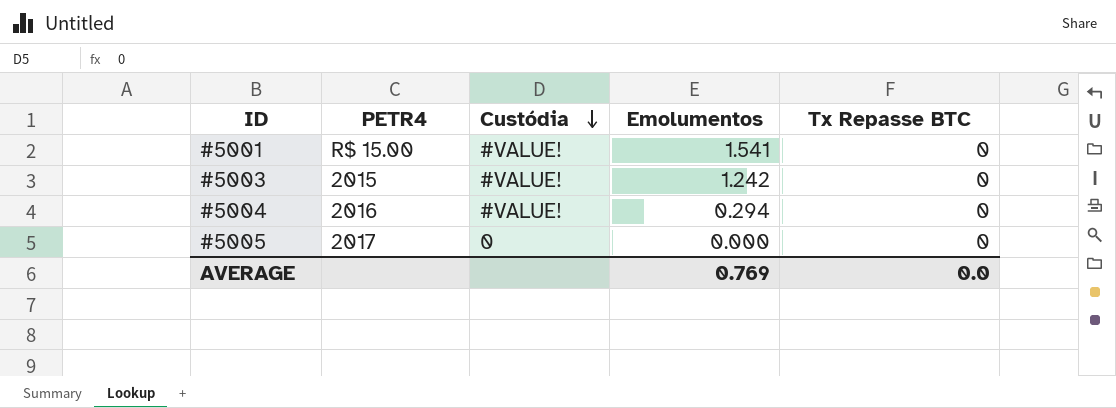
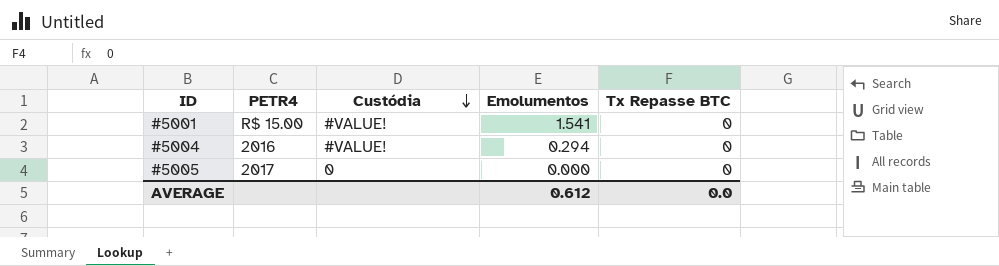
row #5003: 2015 | #VALUE! | 1.242 | 0 -> none
AVERAGE | Emolumentos: 0.769 -> 0.612

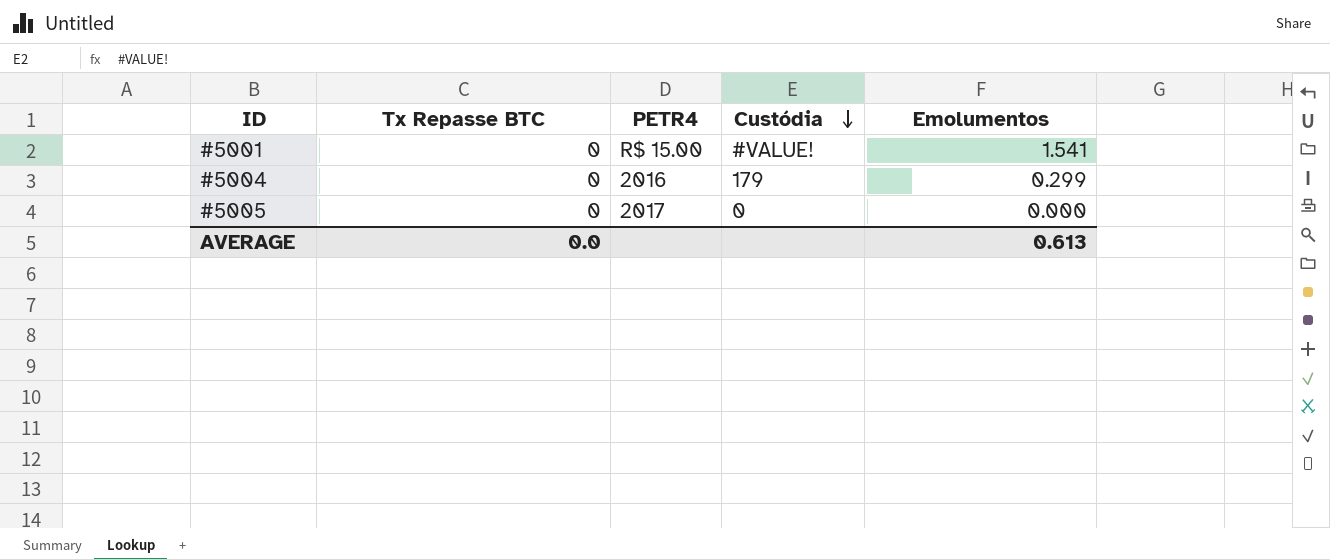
column Tx Repasse BTC | position: 5 -> 2
#5004 | Custódia: #VALUE! -> 179
#5004 | Emolumentos: 0.294 -> 0.299
AVERAGE | Emolumentos: 0.612 -> 0.613

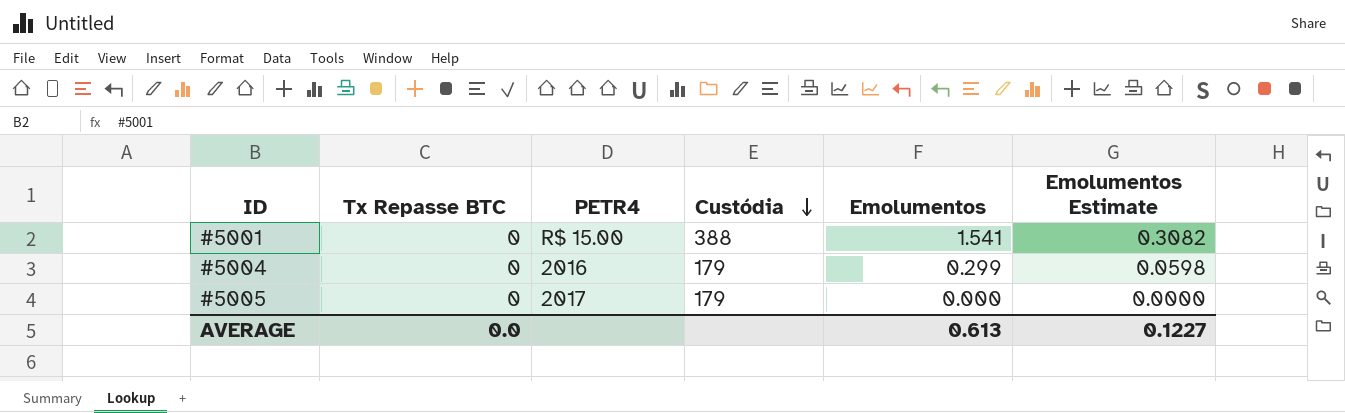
column Emolumentos Estimate | formula: none -> [Emolumentos] * 0.2
#5001 | Custódia: #VALUE! -> 388
#5005 | Custódia: 0 -> 179

